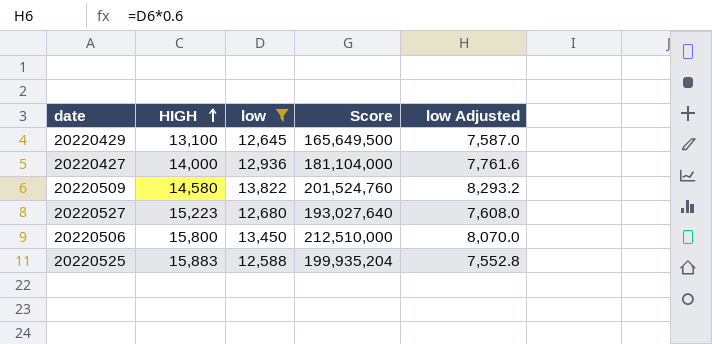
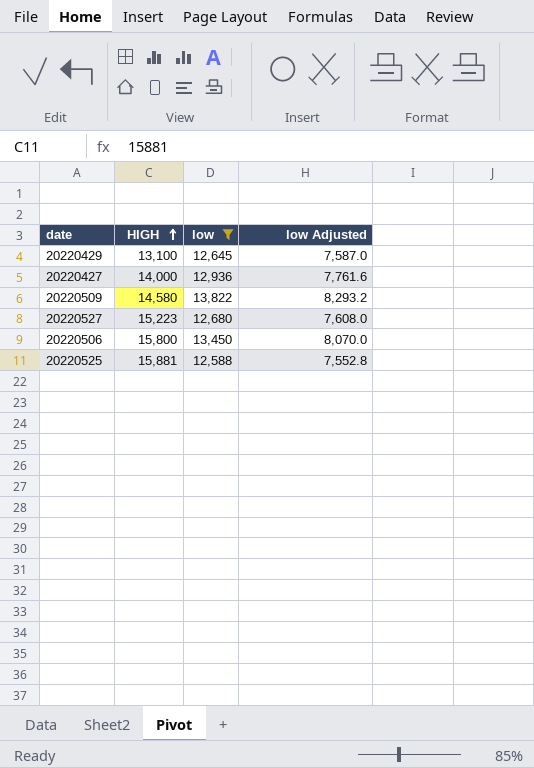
column Score | formula: [HIGH] * [low] -> none
20220525 | HIGH: 15,883 -> 15,881

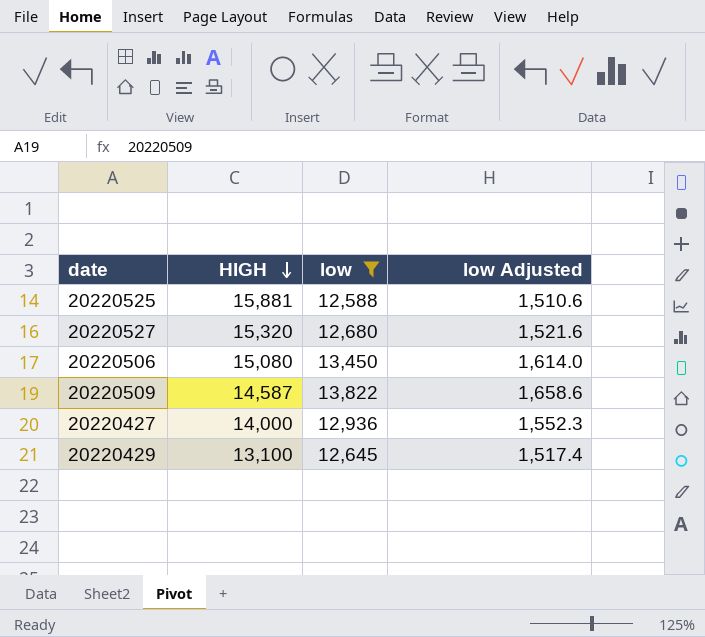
row order: HIGH ascending -> HIGH descending
column low Adjusted | formula: [low] * 0.6 -> [low] * 0.12
20220527 | HIGH: 15,223 -> 15,320
20220506 | HIGH: 15,800 -> 15,080
20220509 | HIGH: 14,580 -> 14,587

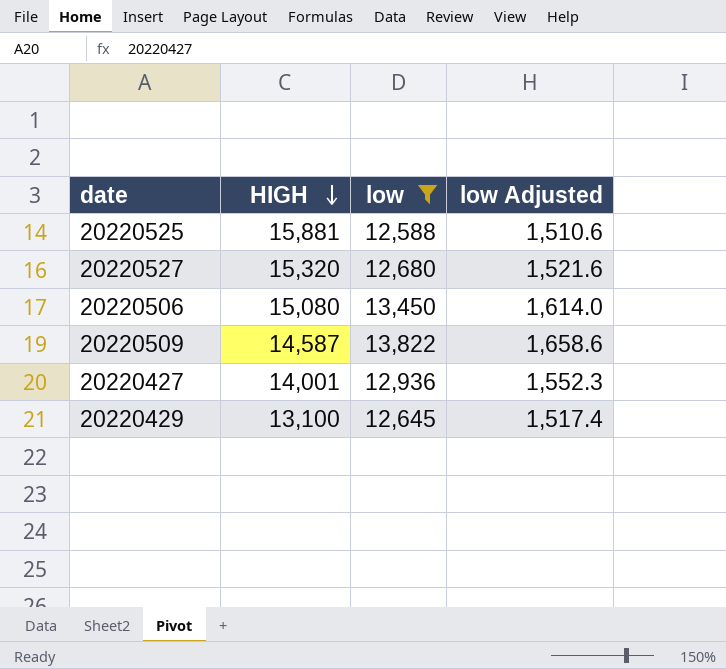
20220427 | HIGH: 14,000 -> 14,001

